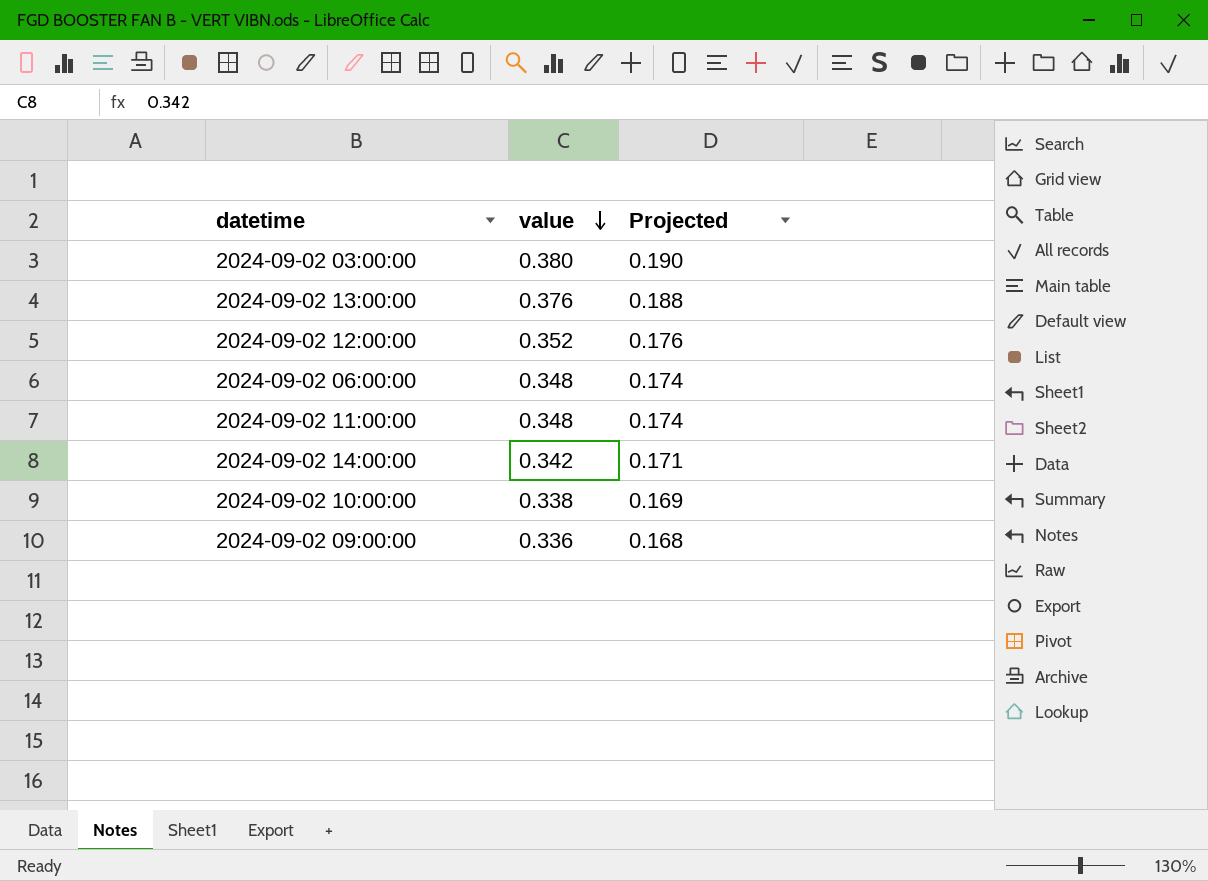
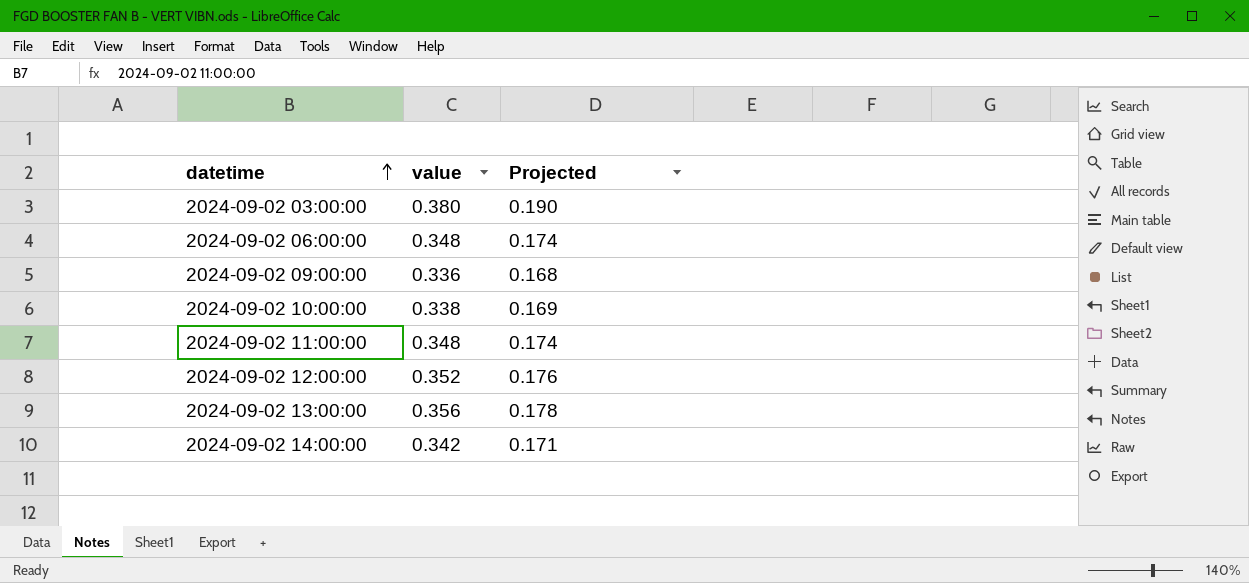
row order: value descending -> datetime ascending
2024-09-02 13:00:00 | value: 0.376 -> 0.356
2024-09-02 13:00:00 | Projected: 0.188 -> 0.178

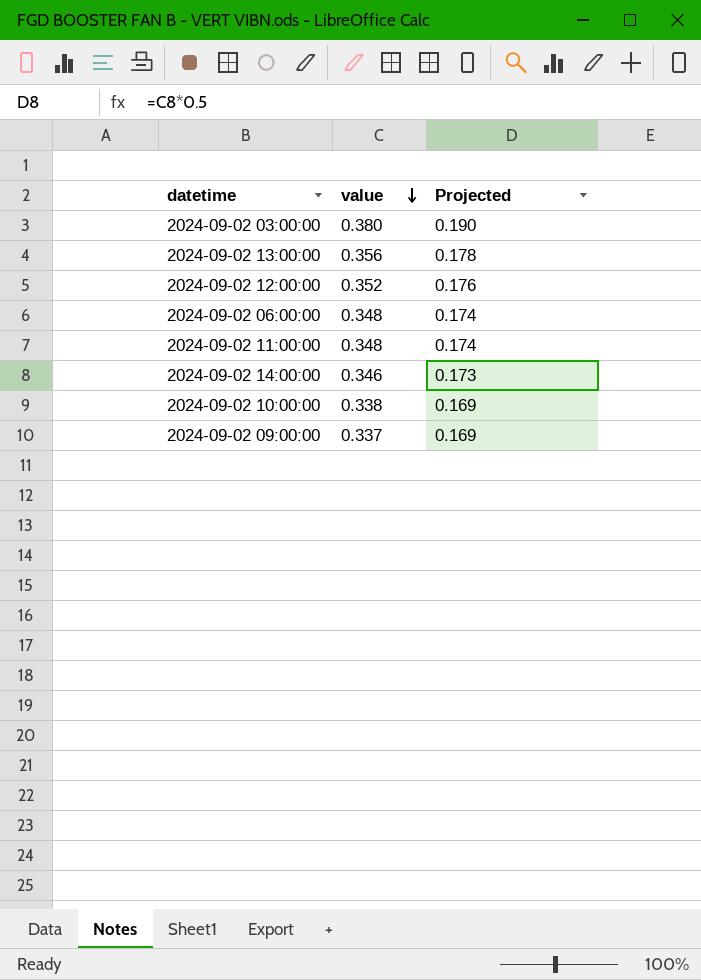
row order: datetime ascending -> value descending
2024-09-02 14:00:00 | value: 0.342 -> 0.346
2024-09-02 14:00:00 | Projected: 0.171 -> 0.173
2024-09-02 09:00:00 | value: 0.336 -> 0.337
2024-09-02 09:00:00 | Projected: 0.168 -> 0.169

